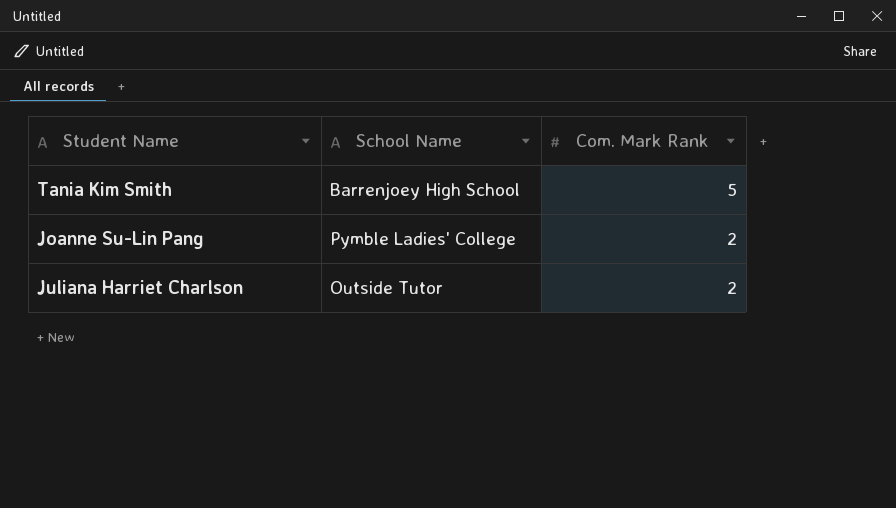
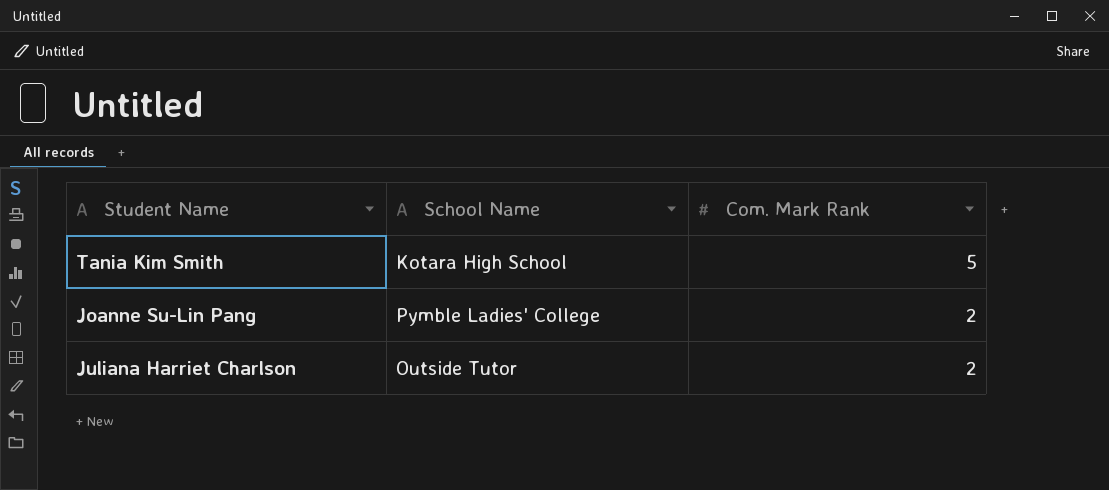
Tania Kim Smith | School Name: Barrenjoey High School -> Kotara High School

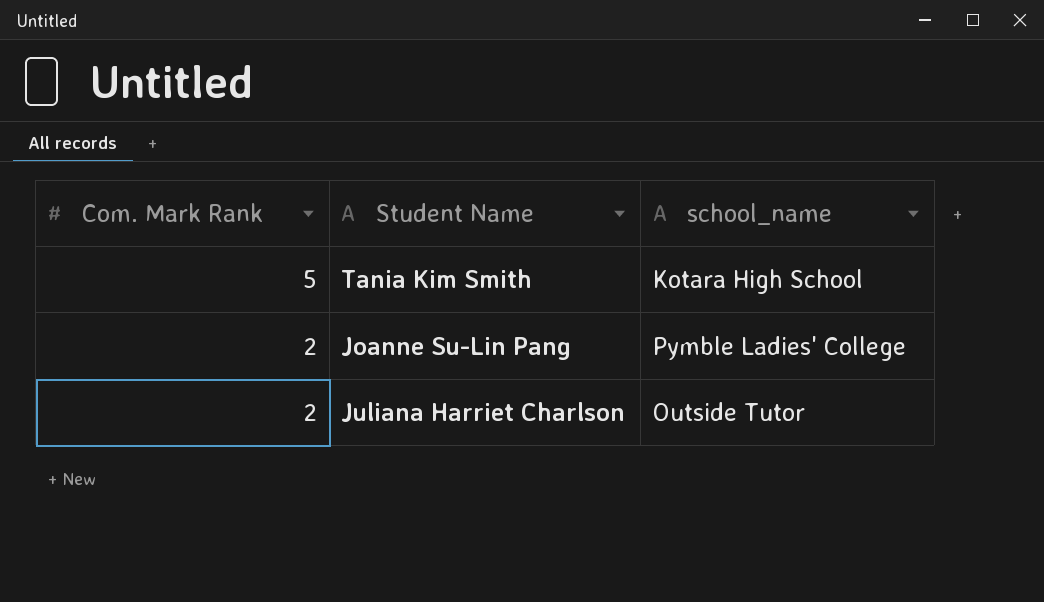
column Com. Mark Rank | position: 3 -> 1
column name: School Name -> school_name

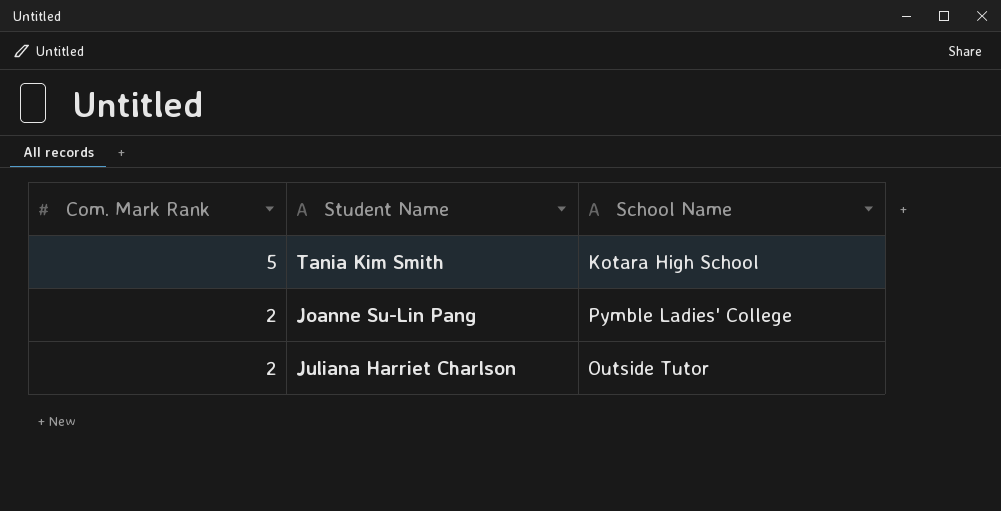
column name: school_name -> School Name

